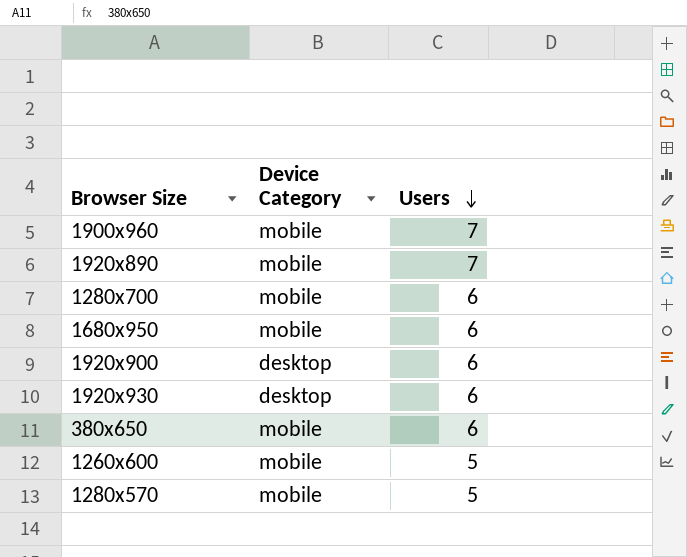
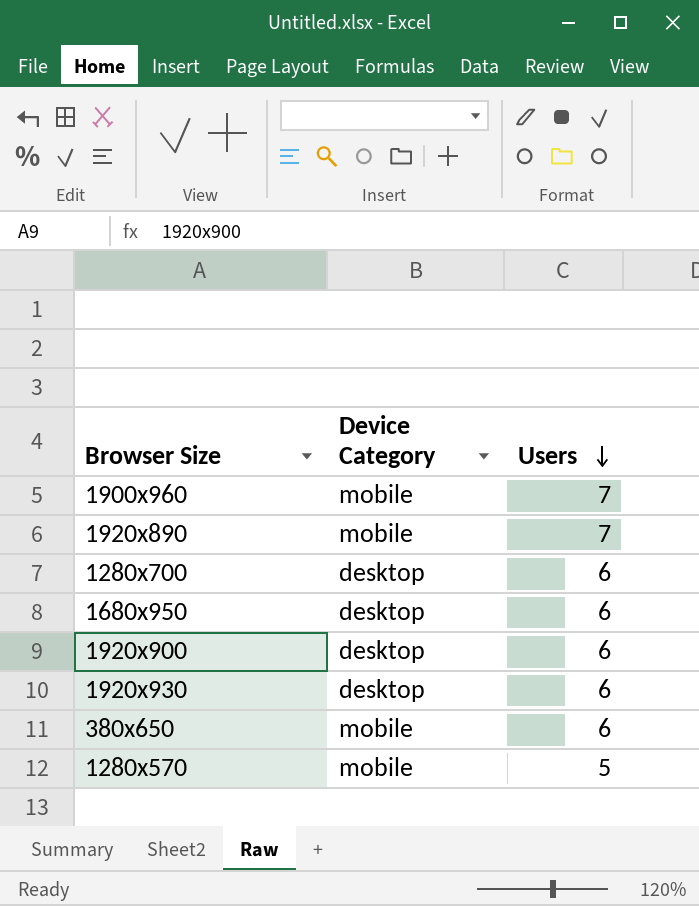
row 1260x600: mobile | 5 -> none
1280x700 | Device Category: mobile -> desktop
1680x950 | Device Category: mobile -> desktop

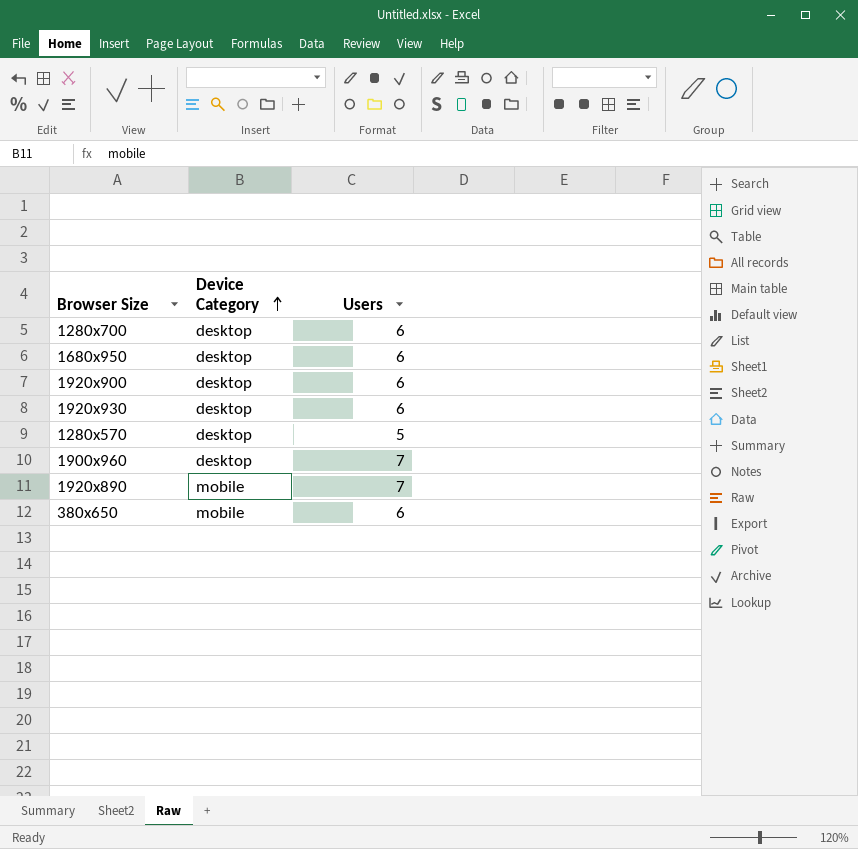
row order: Users descending -> Device Category ascending
1280x570 | Device Category: mobile -> desktop
1900x960 | Device Category: mobile -> desktop

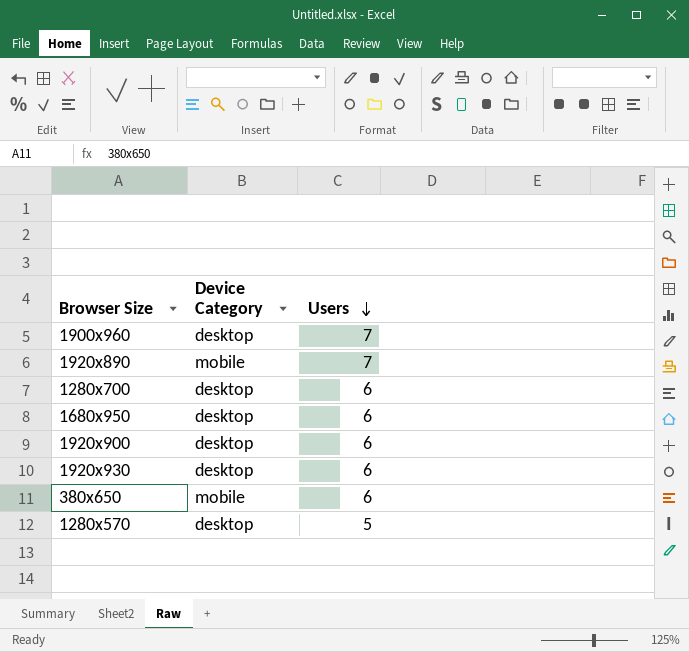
row order: Device Category ascending -> Users descending

